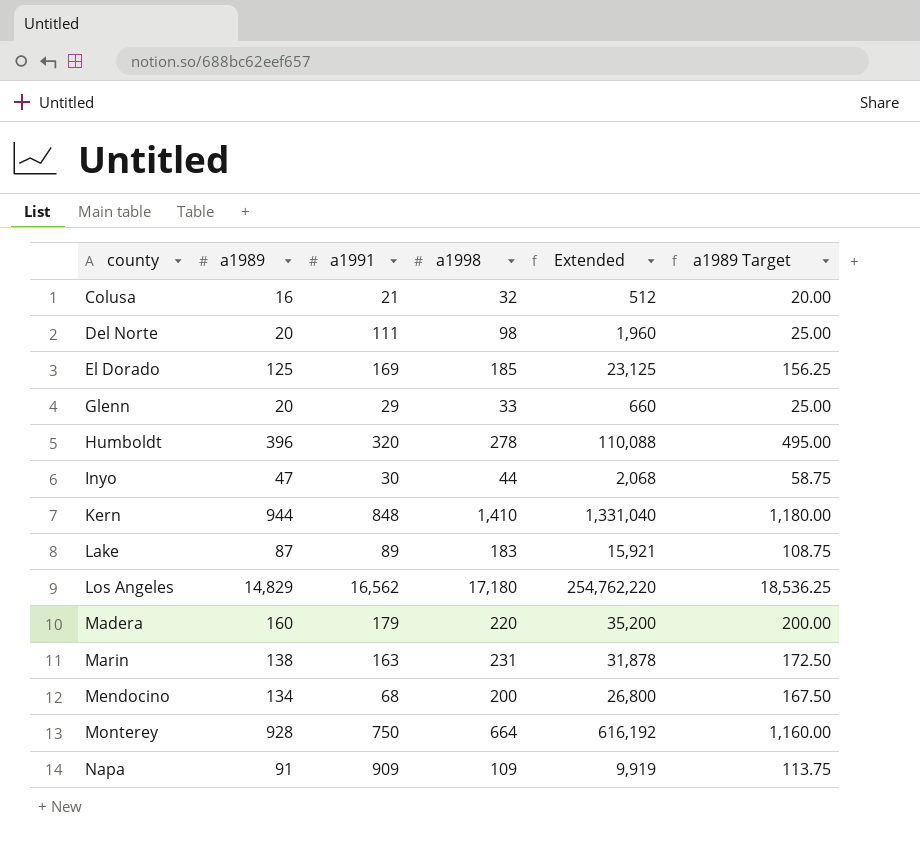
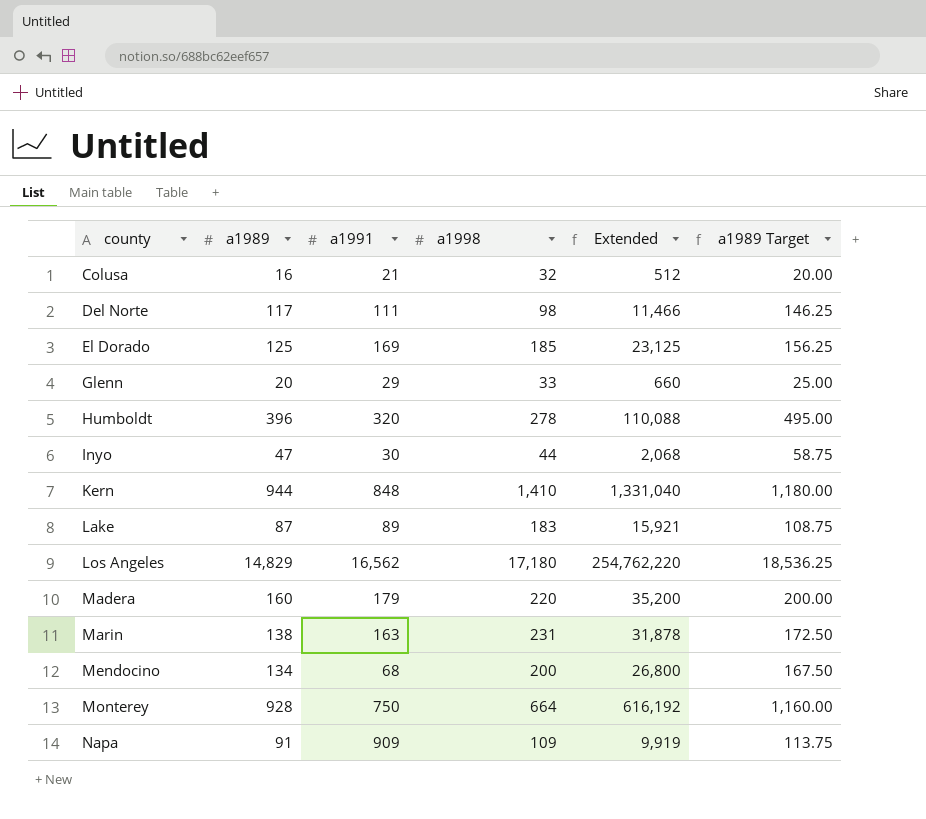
Del Norte | a1989: 20 -> 117
Del Norte | Extended: 1,960 -> 11,466
Del Norte | a1989 Target: 25.00 -> 146.25

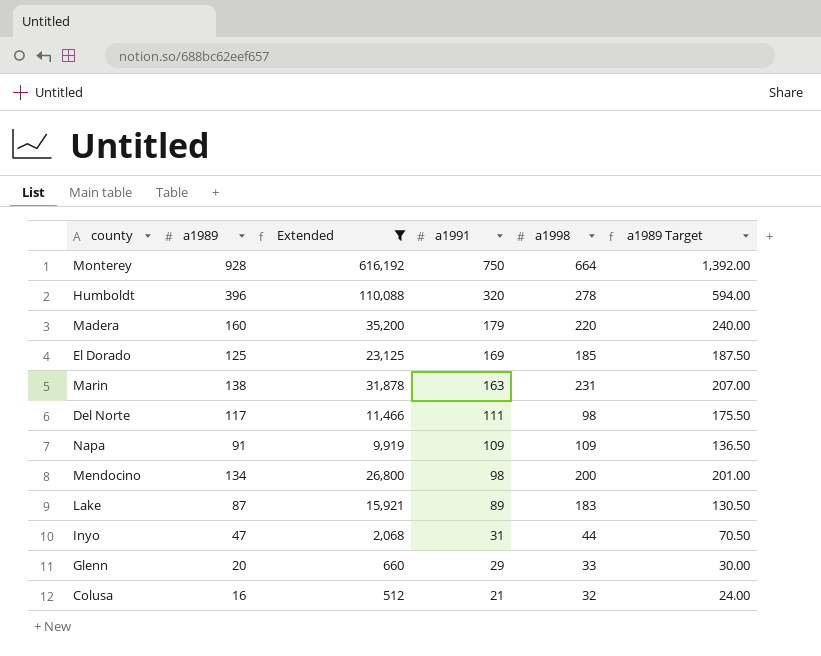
filter: none -> Extended <= 616,192
row order: county ascending -> a1991 descending
column Extended | position: 5 -> 3
column a1989 Target | formula: [a1989] * 1.25 -> [a1989] * 1.5
Napa | a1991: 909 -> 109
Mendocino | a1991: 68 -> 98
Inyo | a1991: 30 -> 31

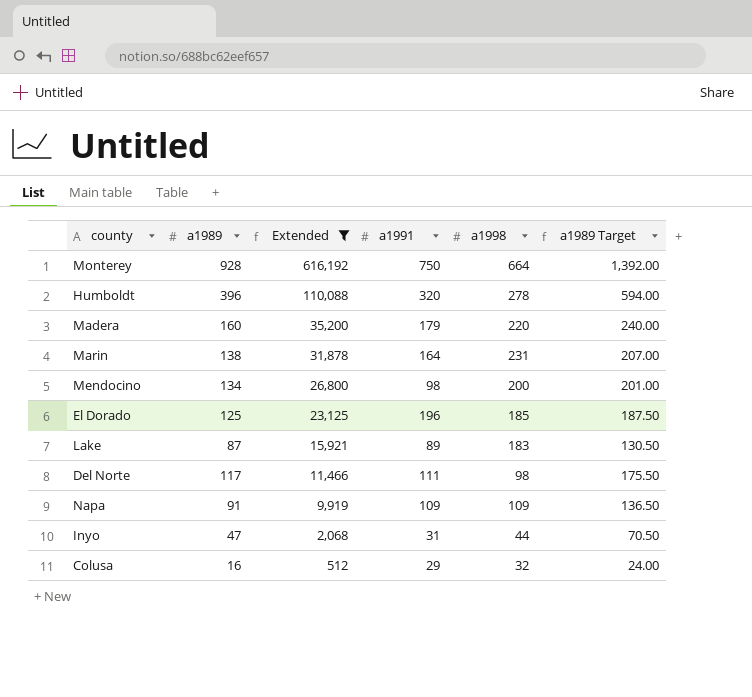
row order: a1991 descending -> Extended descending
row Glenn: 20 | 660 | 29 | 33 | 30.00 -> none
Marin | a1991: 163 -> 164
El Dorado | a1991: 169 -> 196
Colusa | a1991: 21 -> 29

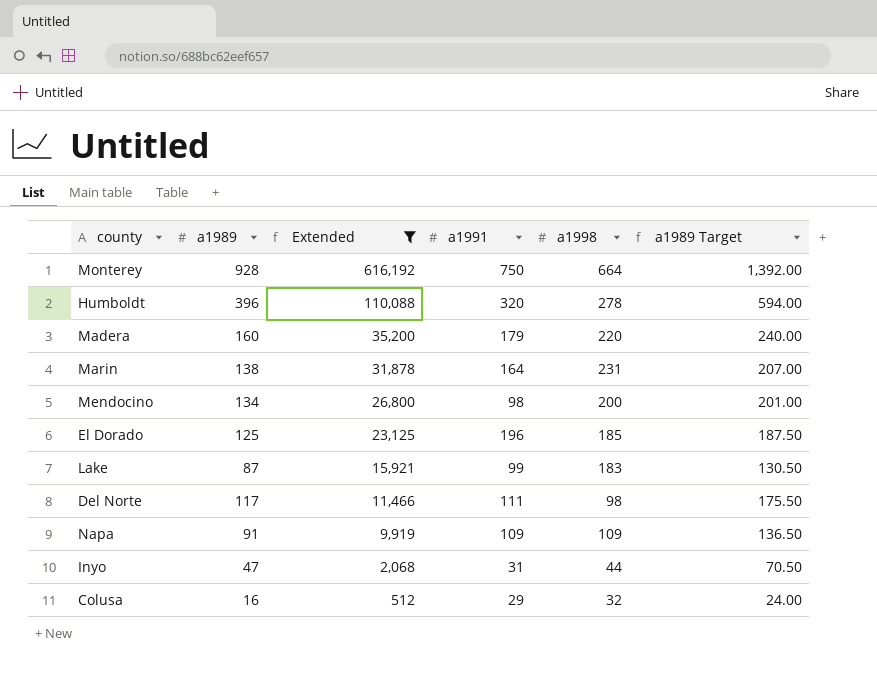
Lake | a1991: 89 -> 99

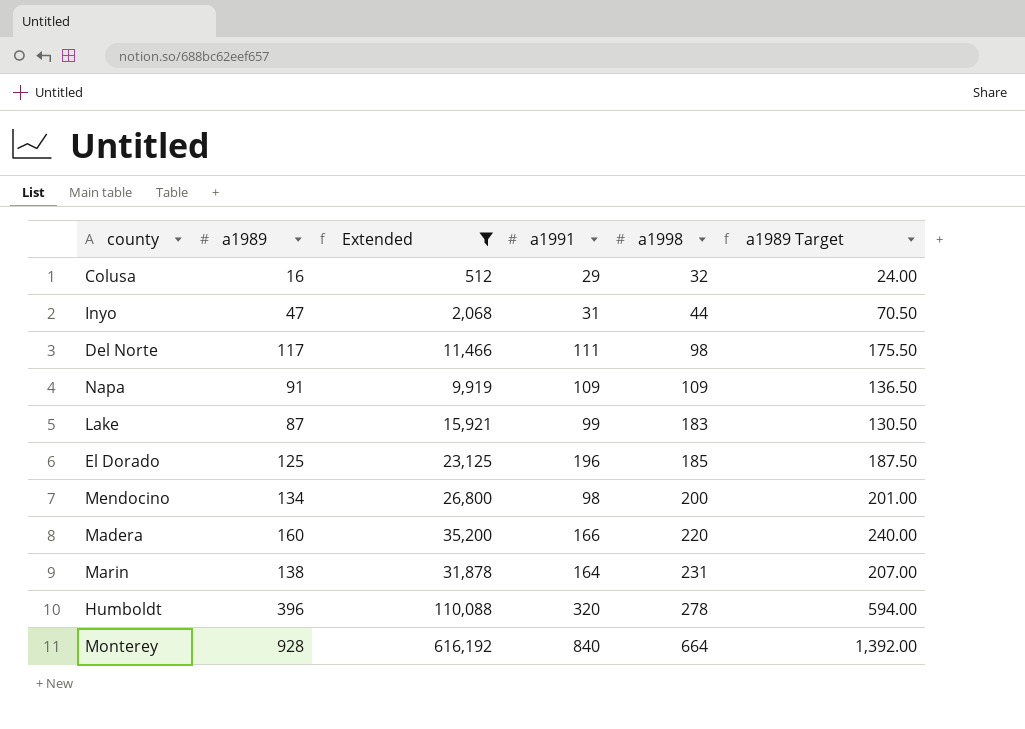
row order: Extended descending -> a1998 ascending
Madera | a1991: 179 -> 166
Monterey | a1991: 750 -> 840

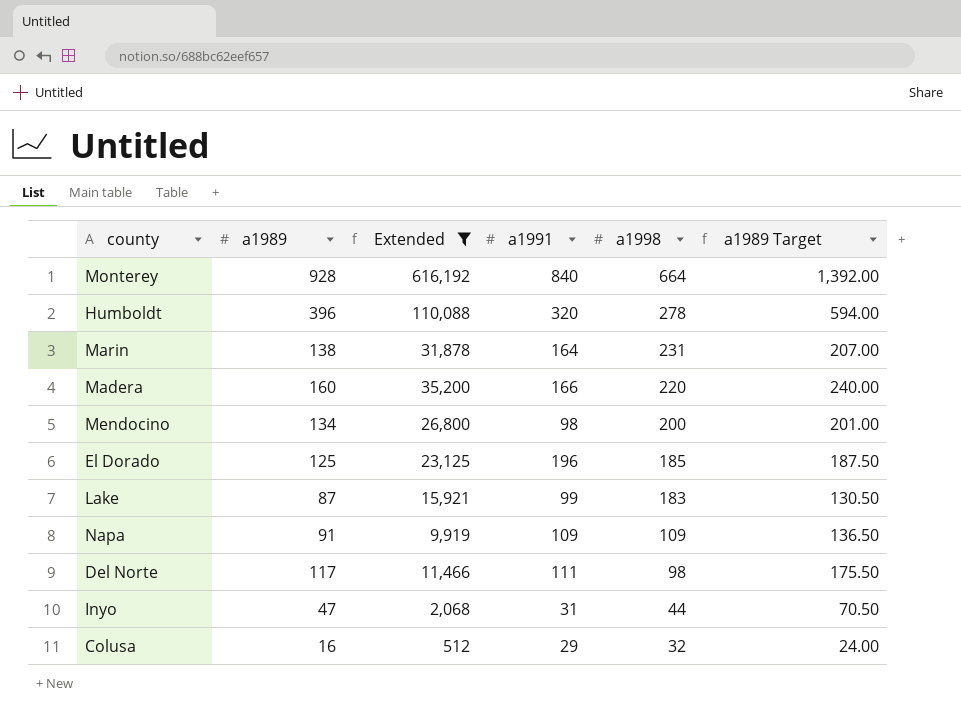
row order: a1998 ascending -> a1998 descending

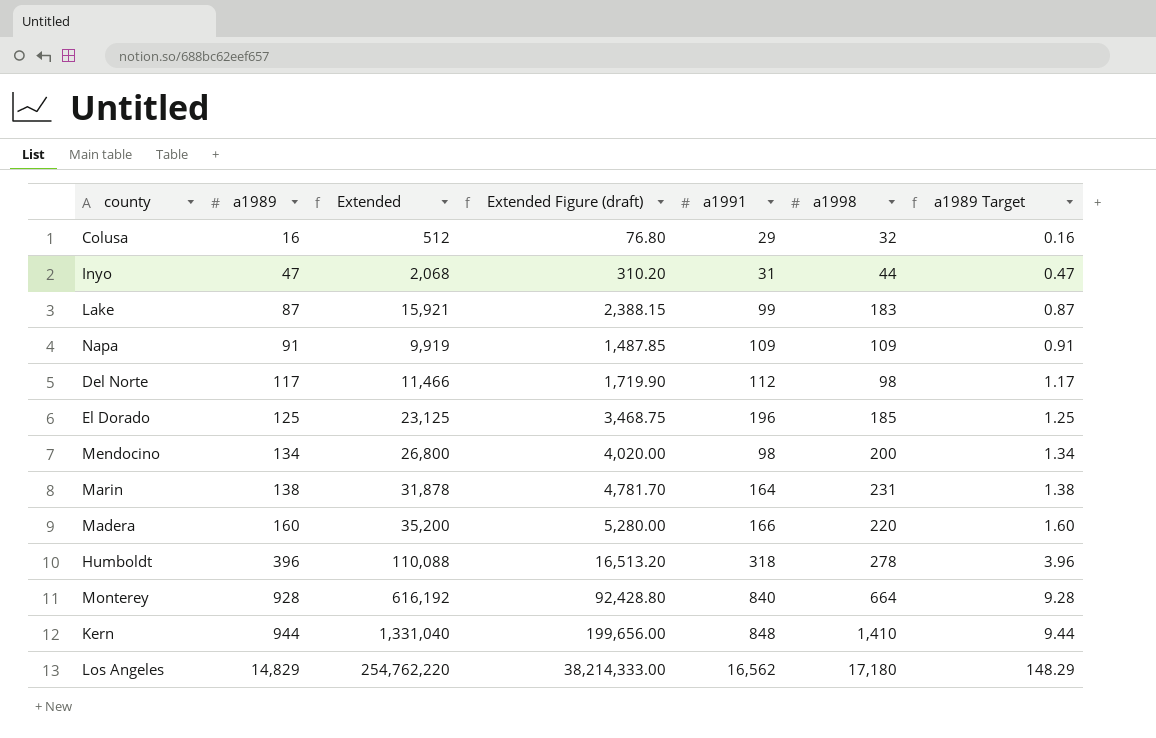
filter: Extended <= 616,192 -> none
row order: a1998 descending -> a1989 ascending
column Extended Figure (draft) | formula: none -> [Extended] * 0.15
column a1989 Target | formula: [a1989] * 1.5 -> [a1989] * 0.01
Del Norte | a1991: 111 -> 112
Humboldt | a1991: 320 -> 318

